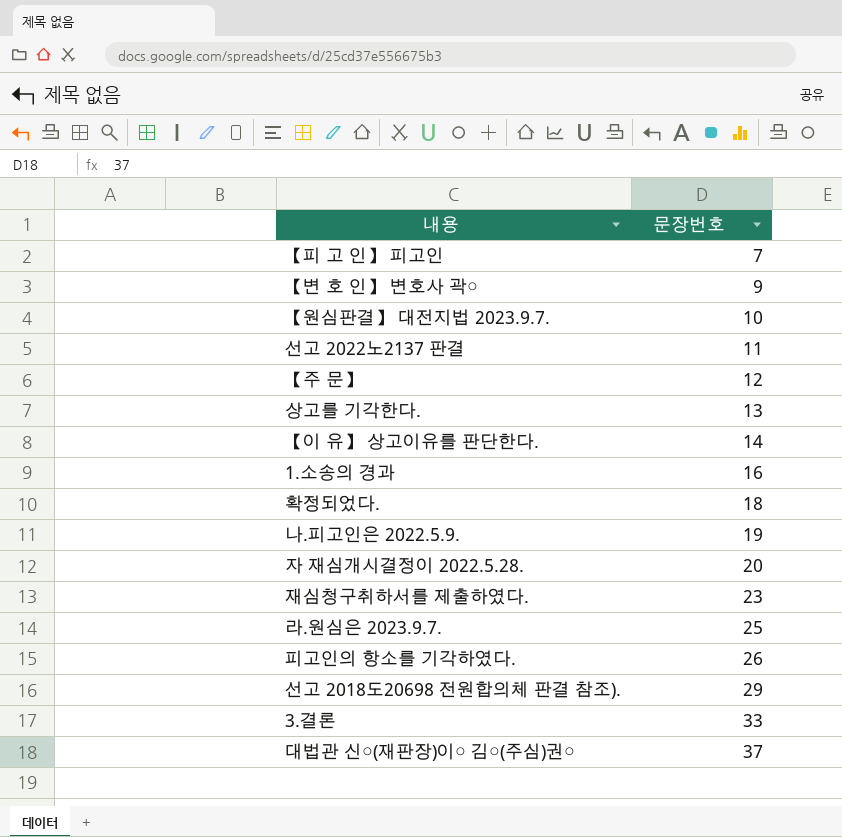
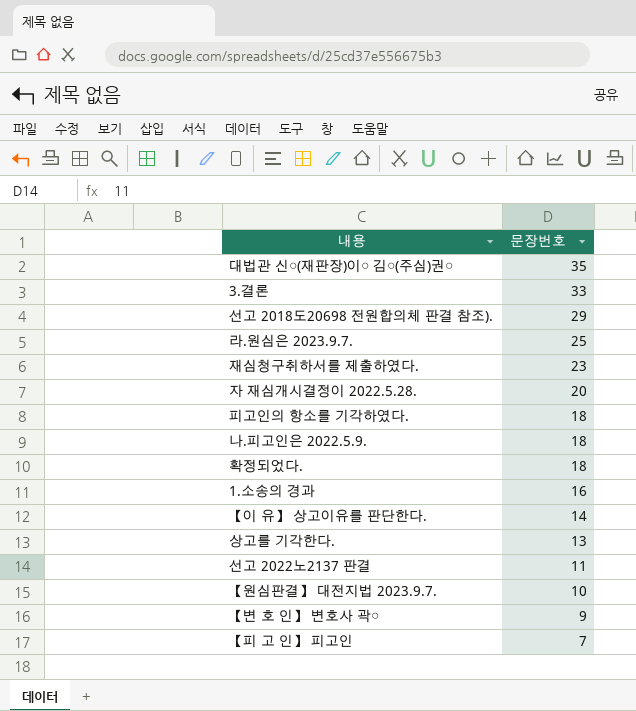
row order: 문장번호 ascending -> 문장번호 descending
row 【주 문】: 12 -> none
대법관 신○(재판장)이○ 김○(주심)권○ | 문장번호: 37 -> 35
피고인의 항소를 기각하였다. | 문장번호: 26 -> 18
나.피고인은 2022.5.9. | 문장번호: 19 -> 18

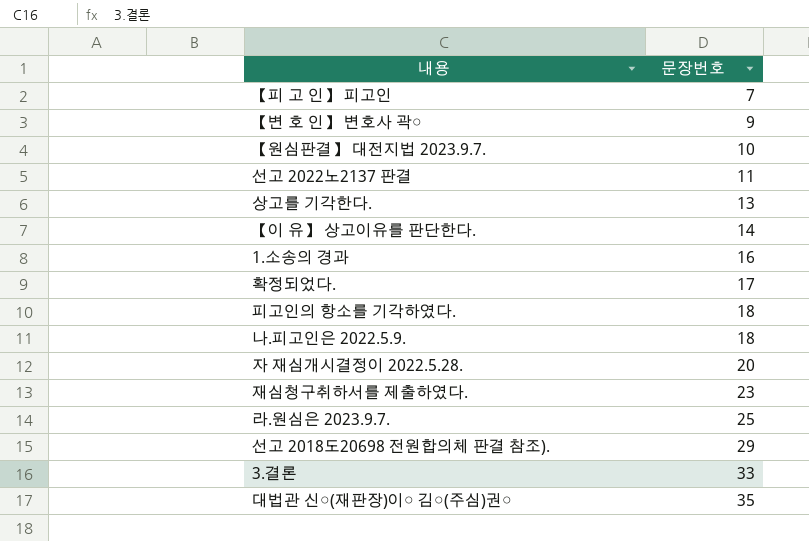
row order: 문장번호 descending -> 문장번호 ascending
확정되었다. | 문장번호: 18 -> 17

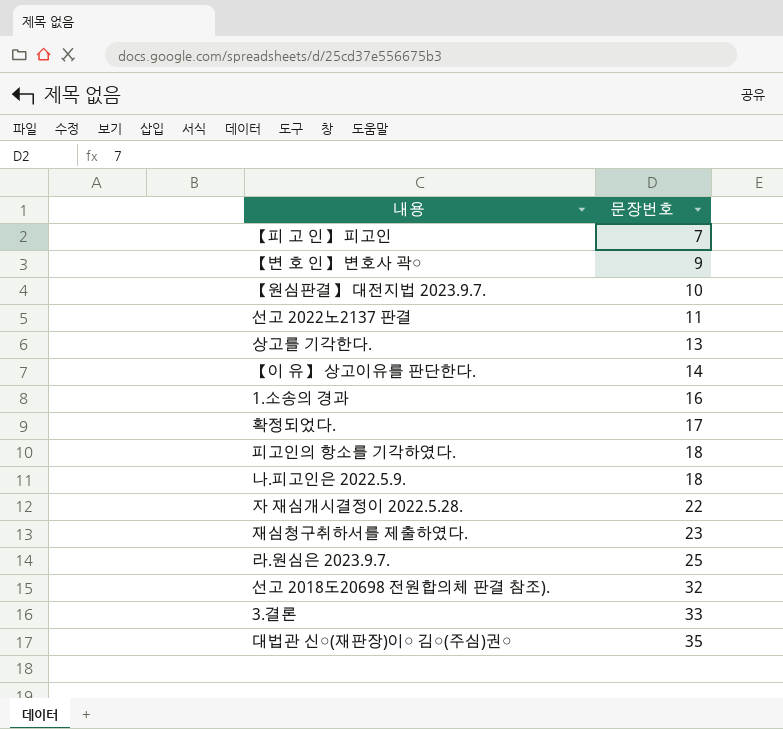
자 재심개시결정이 2022.5.28. | 문장번호: 20 -> 22
선고 2018도20698 전원합의체 판결 참조). | 문장번호: 29 -> 32

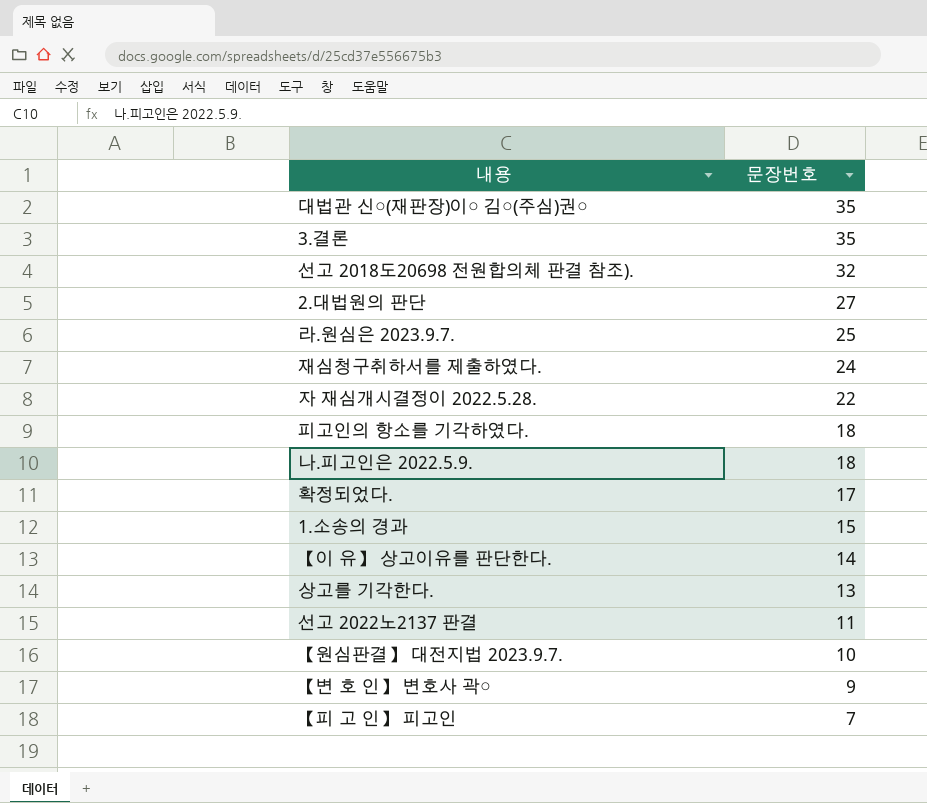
row order: 문장번호 ascending -> 문장번호 descending
3.결론 | 문장번호: 33 -> 35
row 2.대법원의 판단: none -> 27
재심청구취하서를 제출하였다. | 문장번호: 23 -> 24
1.소송의 경과 | 문장번호: 16 -> 15

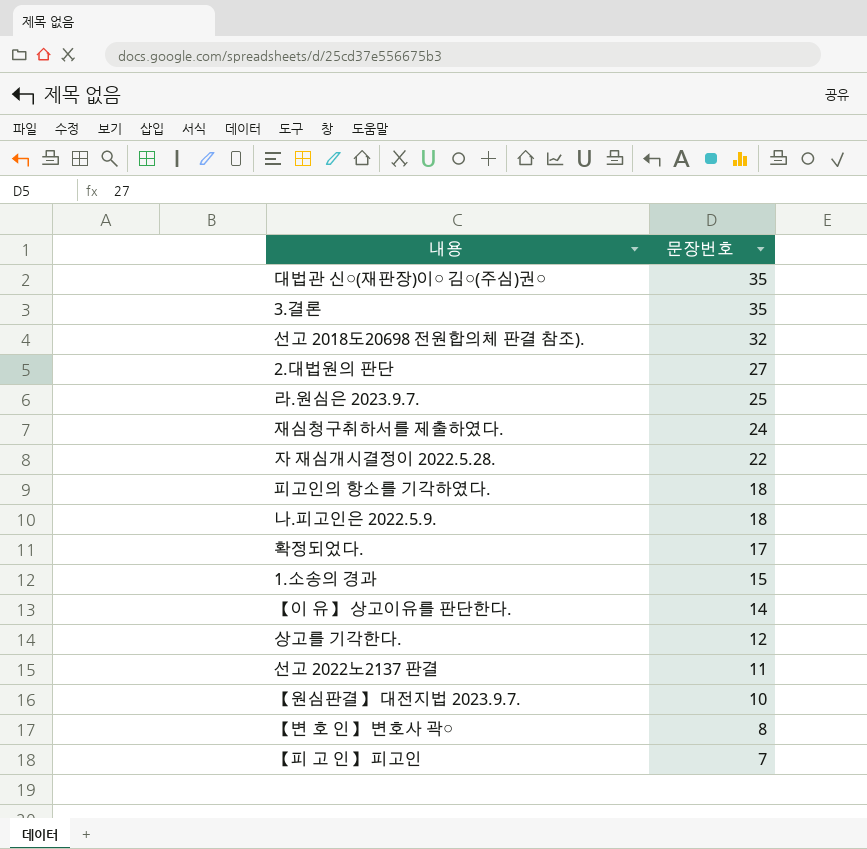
상고를 기각한다. | 문장번호: 13 -> 12
【변 호 인】 변호사 곽○ | 문장번호: 9 -> 8

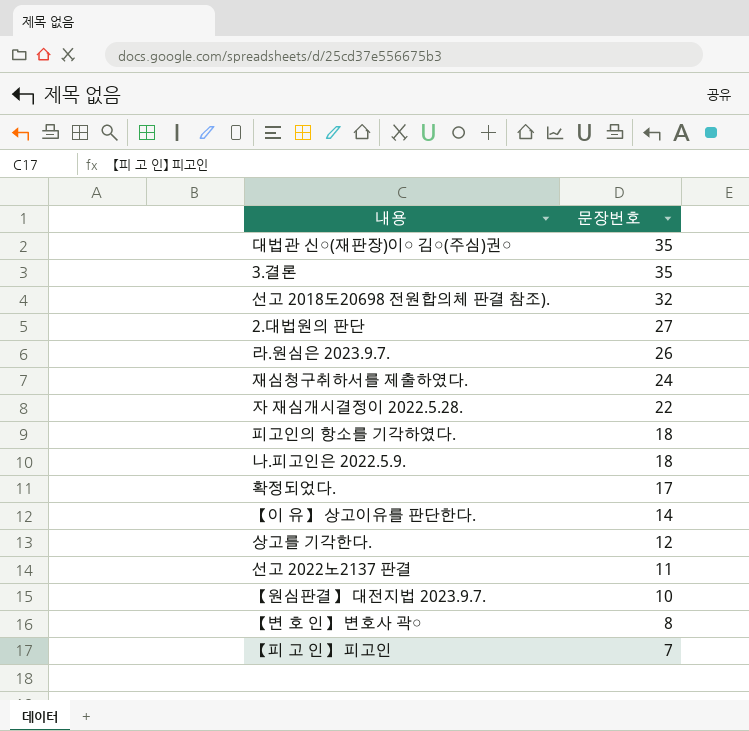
row 1.소송의 경과: 15 -> none
라.원심은 2023.9.7. | 문장번호: 25 -> 26

